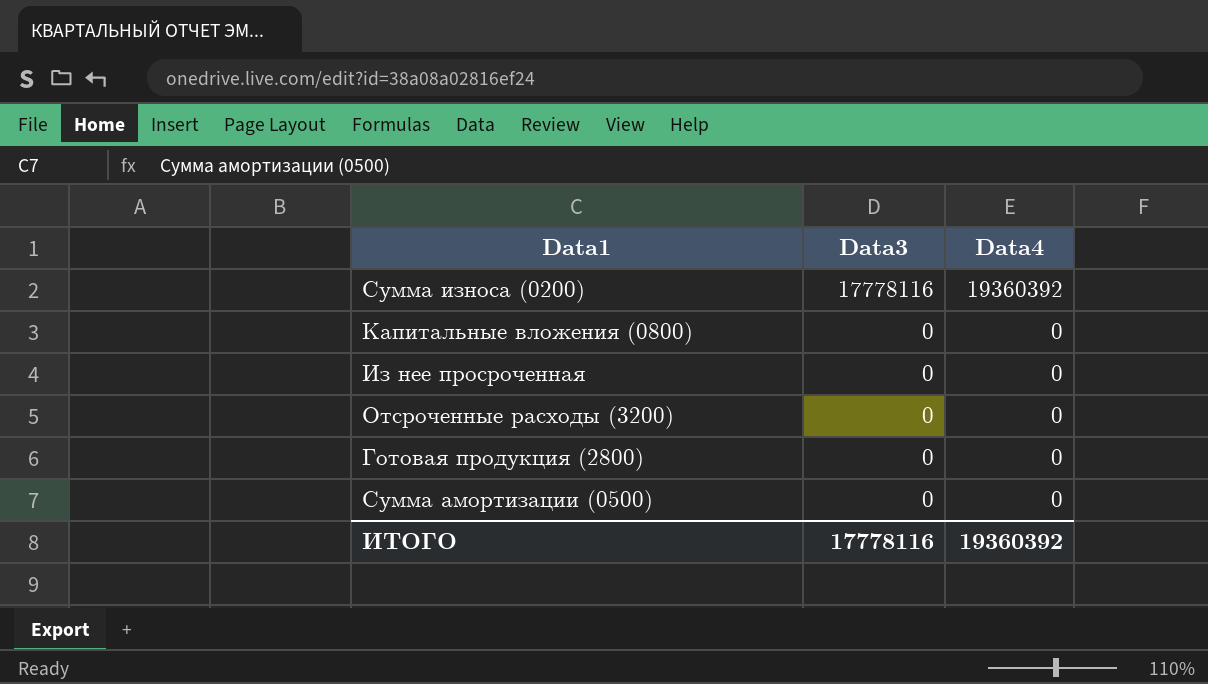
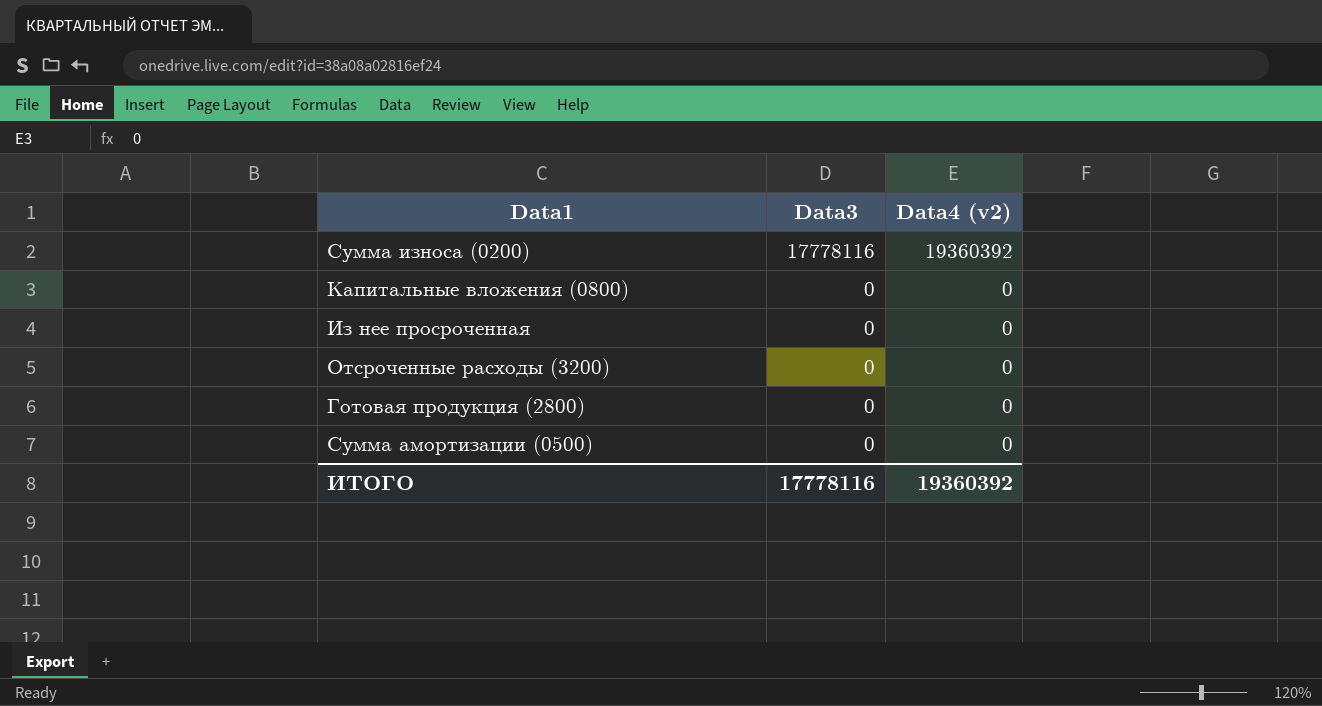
column name: Data4 -> Data4 (v2)

